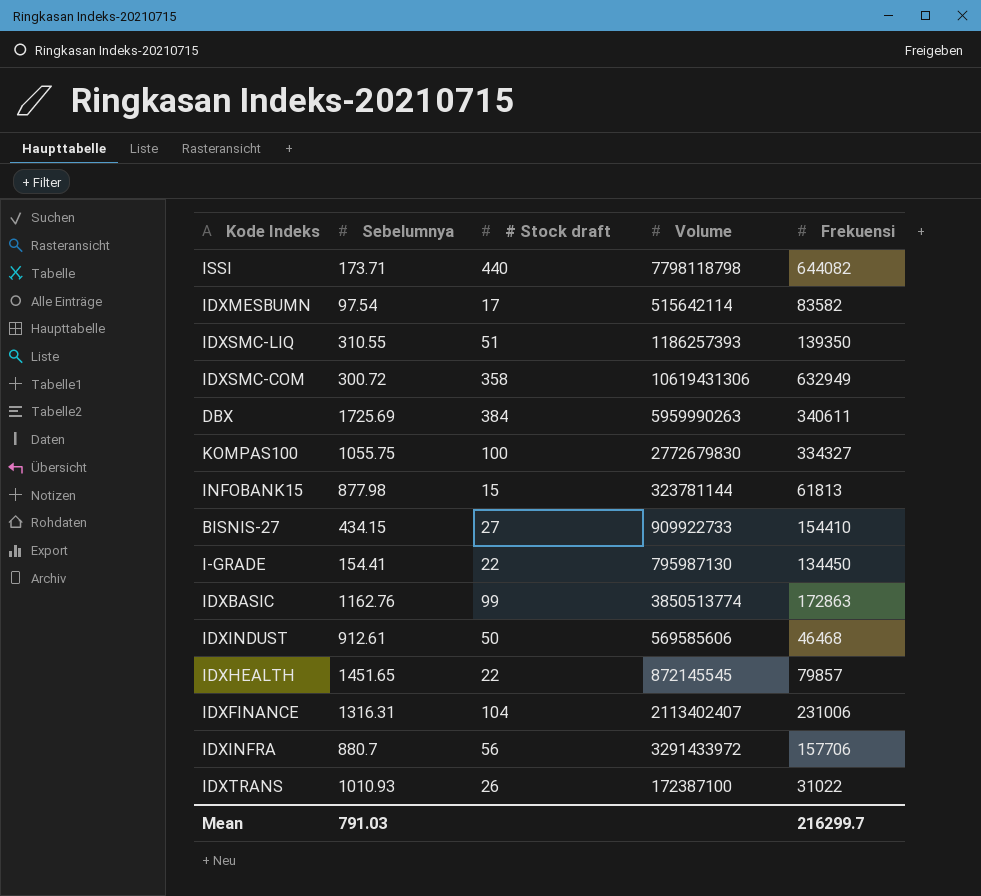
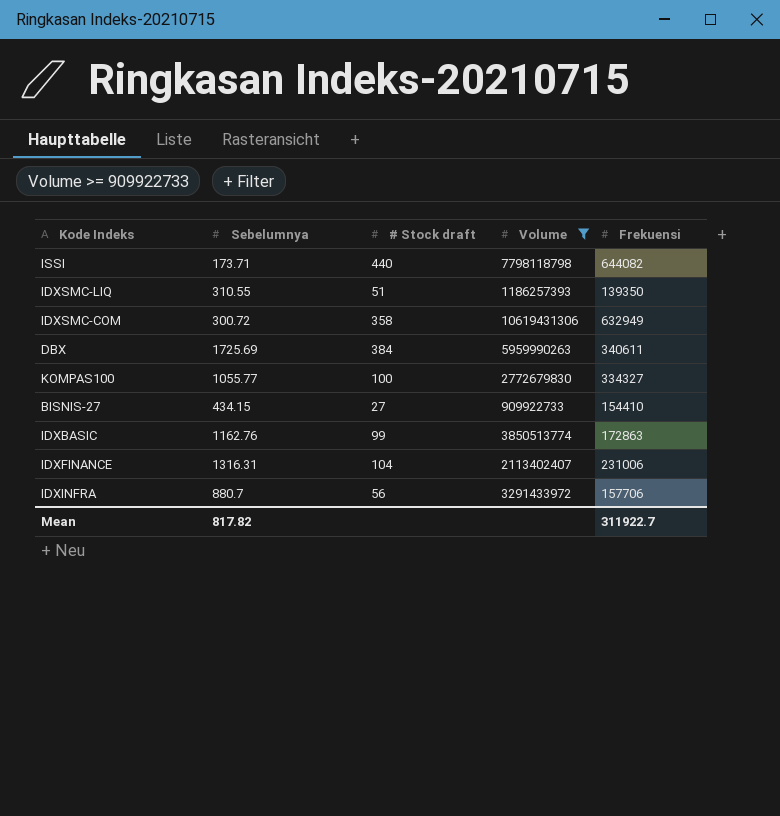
filter: none -> Volume >= 909922733
KOMPAS100 | Sebelumnya: 1055.75 -> 1055.77
Mean | Sebelumnya: 791.03 -> 817.82
Mean | Frekuensi: 216299.7 -> 311922.7

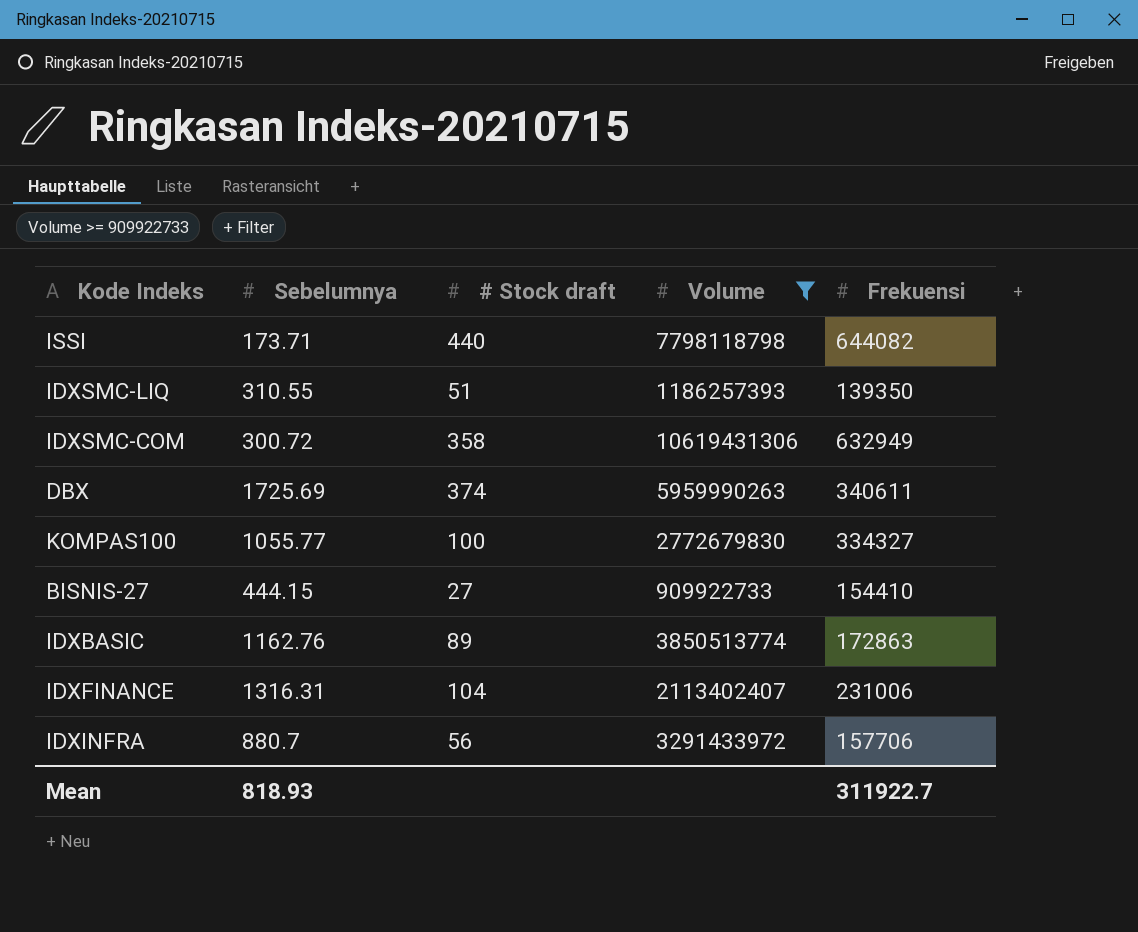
DBX | # Stock draft: 384 -> 374
BISNIS-27 | Sebelumnya: 434.15 -> 444.15
IDXBASIC | # Stock draft: 99 -> 89
Mean | Sebelumnya: 817.82 -> 818.93

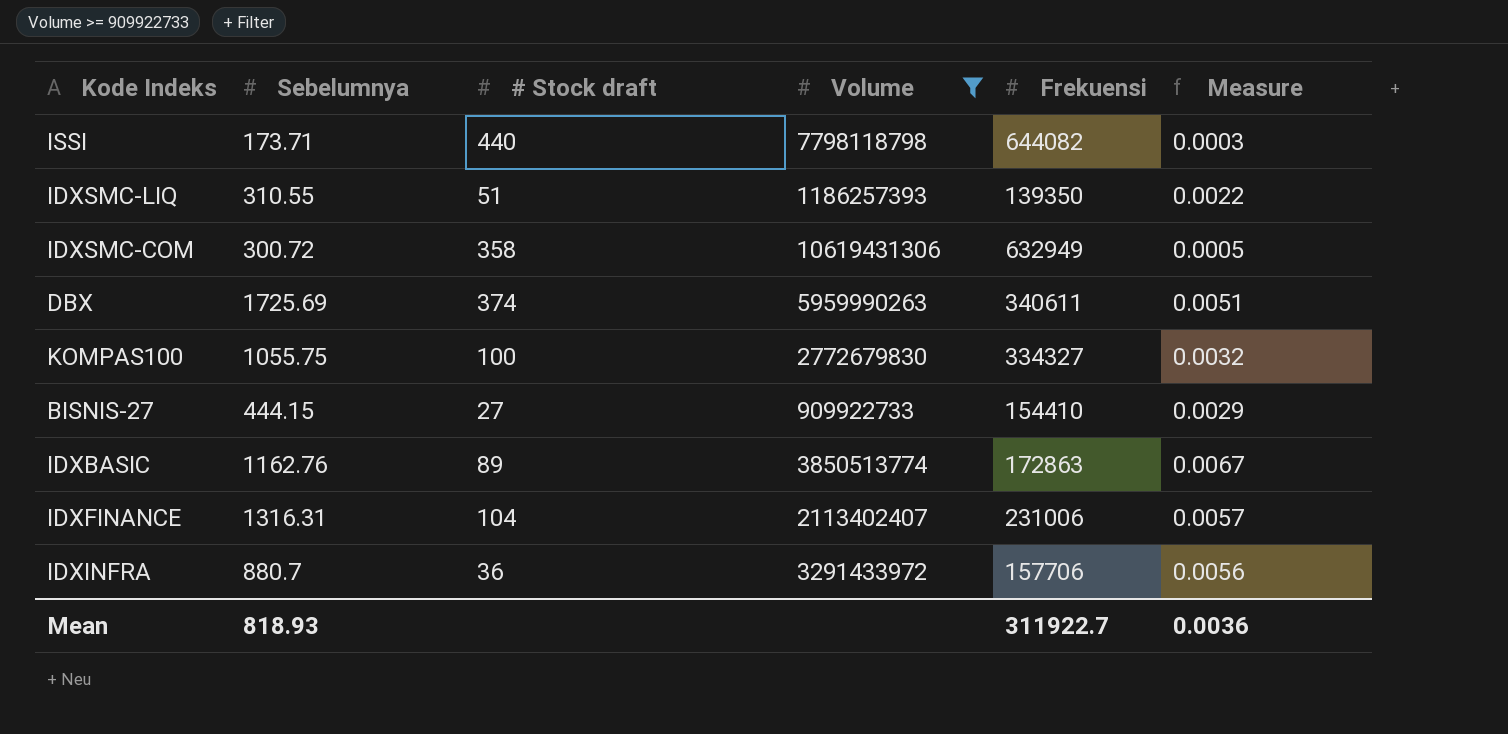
column Measure | formula: none -> [Sebelumnya] / [Frekuensi]
KOMPAS100 | Sebelumnya: 1055.77 -> 1055.75
IDXINFRA | # Stock draft: 56 -> 36

